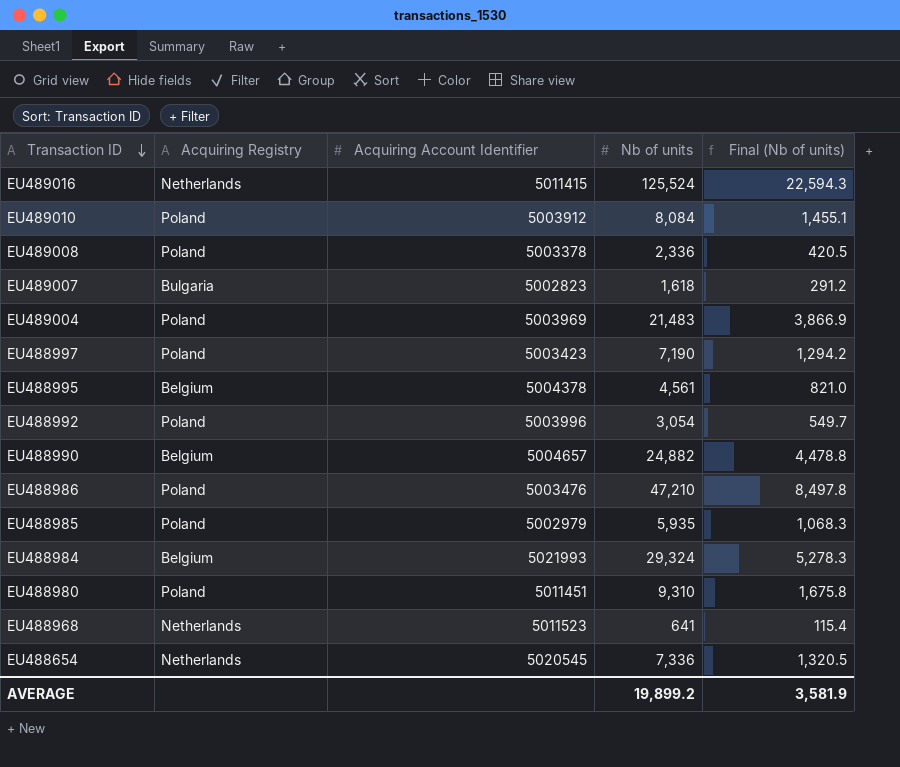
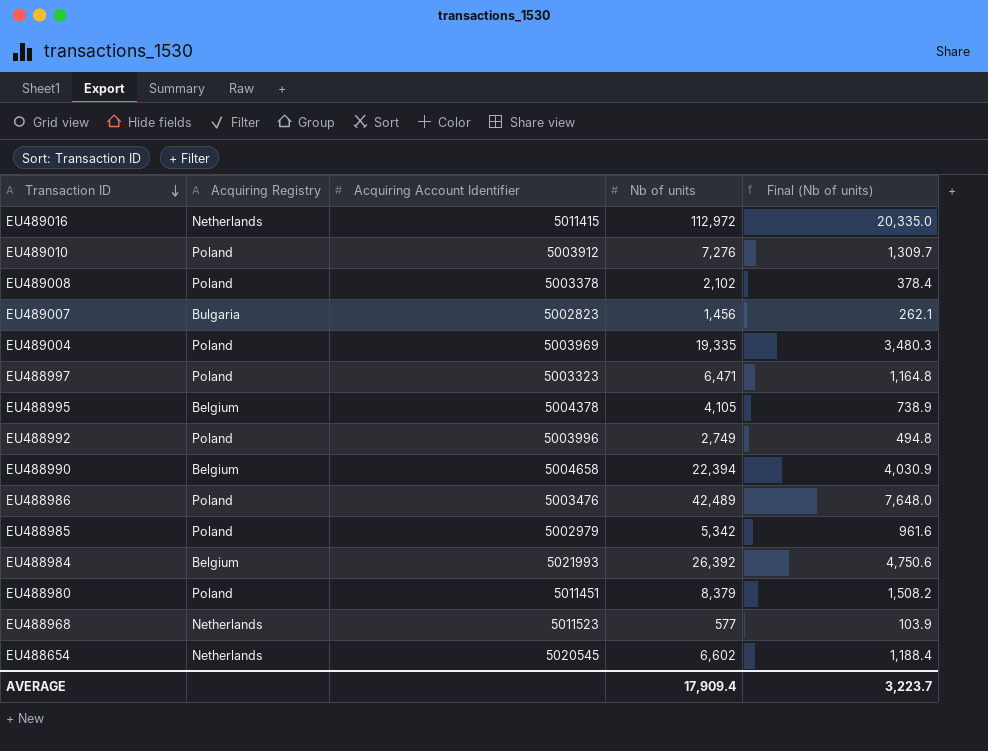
EU489016 | Nb of units: 125,524 -> 112,972
EU489016 | Final (Nb of units): 22,594.3 -> 20,335.0
EU489010 | Nb of units: 8,084 -> 7,276
EU489010 | Final (Nb of units): 1,455.1 -> 1,309.7
EU489008 | Nb of units: 2,336 -> 2,102
EU489008 | Final (Nb of units): 420.5 -> 378.4
EU489007 | Nb of units: 1,618 -> 1,456
EU489007 | Final (Nb of units): 291.2 -> 262.1
EU489004 | Nb of units: 21,483 -> 19,335
EU489004 | Final (Nb of units): 3,866.9 -> 3,480.3
EU488997 | Acquiring Account Identifier: 5003423 -> 5003323
EU488997 | Nb of units: 7,190 -> 6,471
EU488997 | Final (Nb of units): 1,294.2 -> 1,164.8
EU488995 | Nb of units: 4,561 -> 4,105
EU488995 | Final (Nb of units): 821.0 -> 738.9
EU488992 | Nb of units: 3,054 -> 2,749
EU488992 | Final (Nb of units): 549.7 -> 494.8
EU488990 | Acquiring Account Identifier: 5004657 -> 5004658
EU488990 | Nb of units: 24,882 -> 22,394
EU488990 | Final (Nb of units): 4,478.8 -> 4,030.9
EU488986 | Nb of units: 47,210 -> 42,489
EU488986 | Final (Nb of units): 8,497.8 -> 7,648.0
EU488985 | Nb of units: 5,935 -> 5,342
EU488985 | Final (Nb of units): 1,068.3 -> 961.6
EU488984 | Nb of units: 29,324 -> 26,392
EU488984 | Final (Nb of units): 5,278.3 -> 4,750.6
EU488980 | Nb of units: 9,310 -> 8,379
EU488980 | Final (Nb of units): 1,675.8 -> 1,508.2
EU488968 | Nb of units: 641 -> 577
EU488968 | Final (Nb of units): 115.4 -> 103.9
EU488654 | Nb of units: 7,336 -> 6,602
EU488654 | Final (Nb of units): 1,320.5 -> 1,188.4
AVERAGE | Nb of units: 19,899.2 -> 17,909.4
AVERAGE | Final (Nb of units): 3,581.9 -> 3,223.7

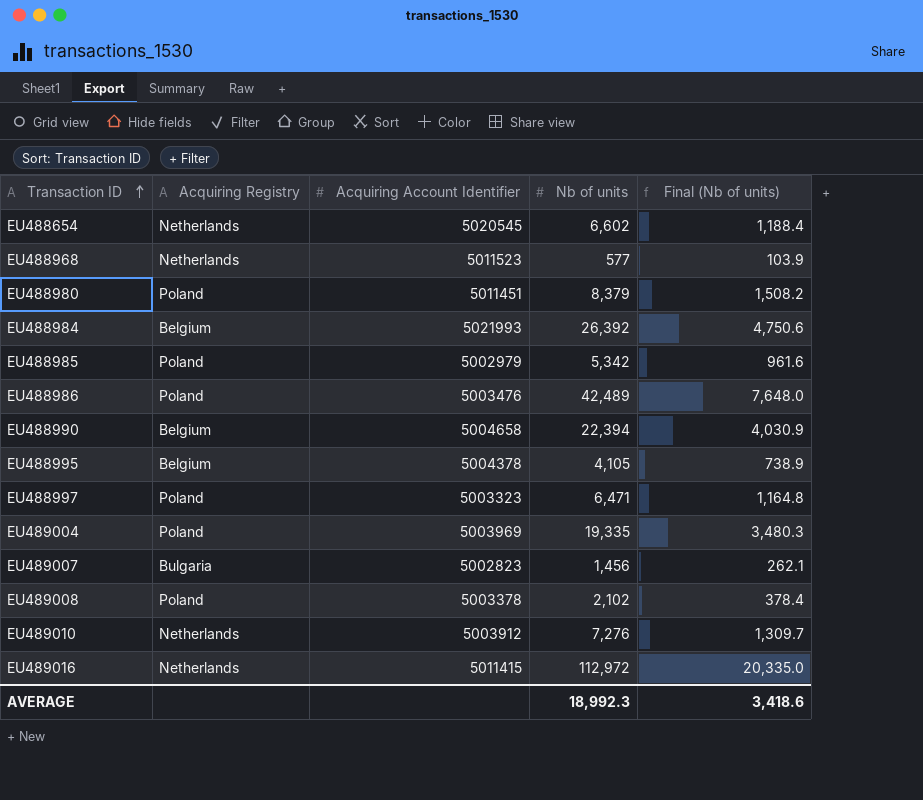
row order: Transaction ID descending -> Transaction ID ascending
row EU488992: Poland | 5003996 | 2,749 | 494.8 -> none
EU489010 | Acquiring Registry: Poland -> Netherlands
AVERAGE | Nb of units: 17,909.4 -> 18,992.3
AVERAGE | Final (Nb of units): 3,223.7 -> 3,418.6

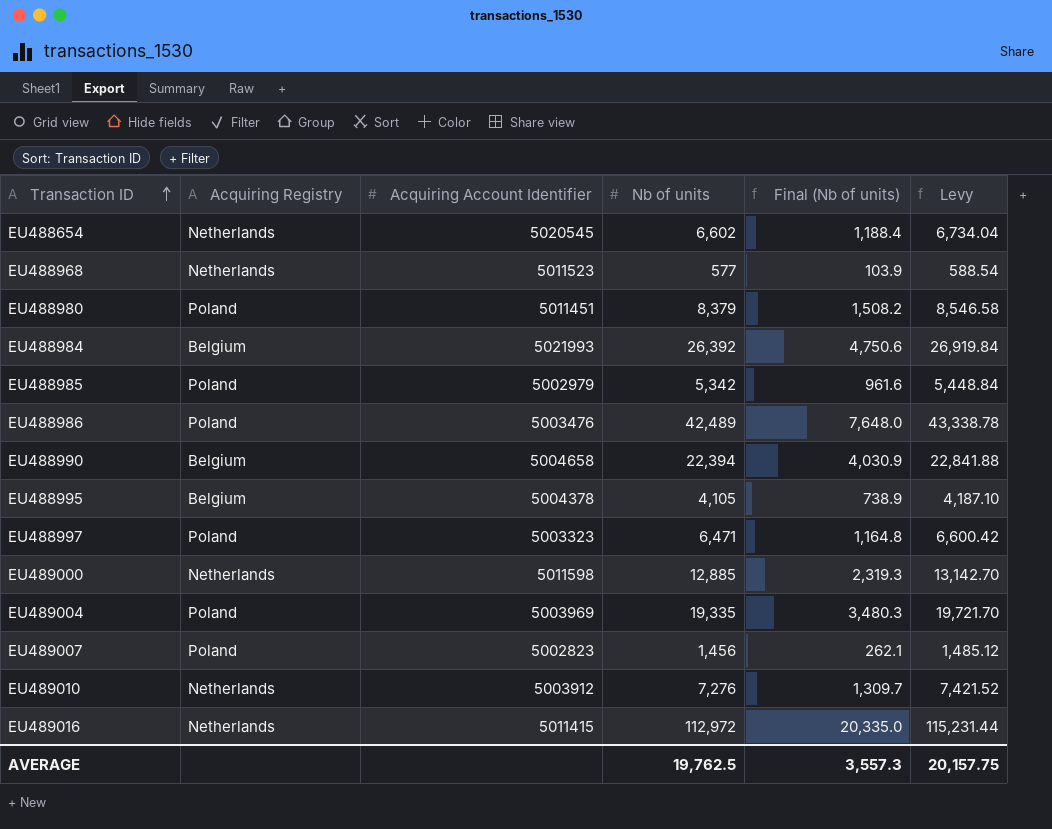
column Levy | formula: none -> [Nb of units] * 1.02
row EU489008: Poland | 5003378 | 2,102 | 378.4 -> none
row EU489000: none -> Netherlands | 5011598 | 12,885 | 2,319.3 | 13,142.70
EU489007 | Acquiring Registry: Bulgaria -> Poland
AVERAGE | Nb of units: 18,992.3 -> 19,762.5
AVERAGE | Final (Nb of units): 3,418.6 -> 3,557.3

